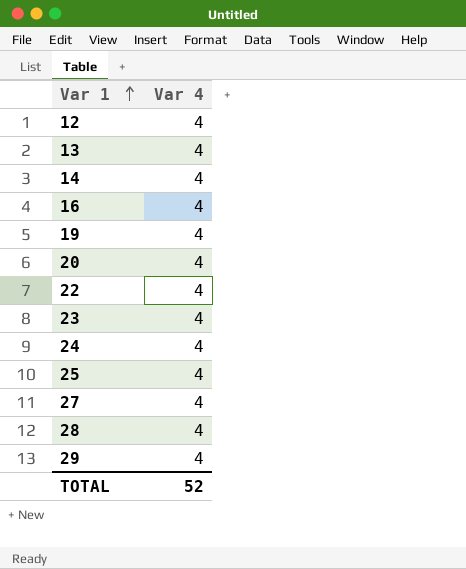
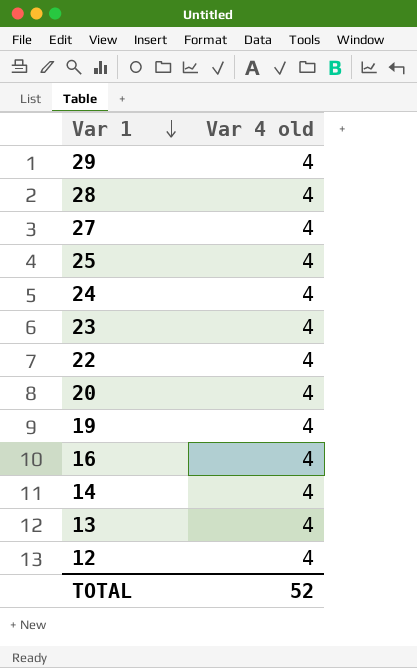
row order: Var 1 ascending -> Var 1 descending
column name: Var 4 -> Var 4 old

